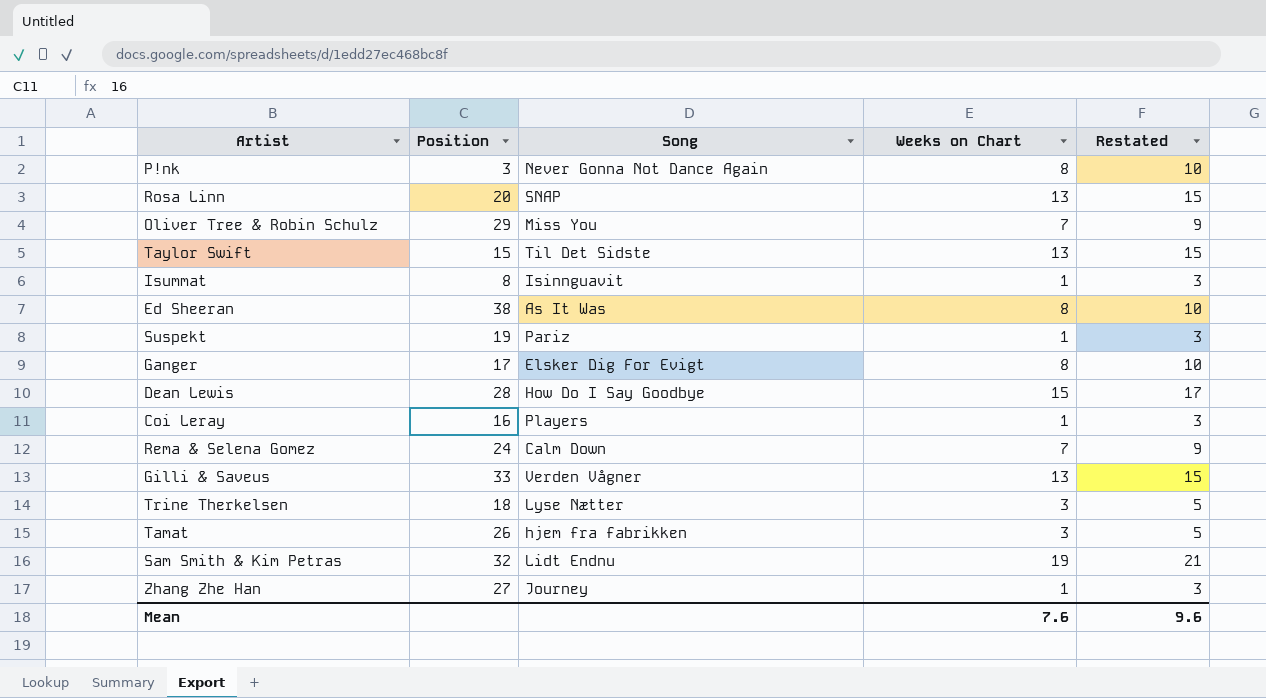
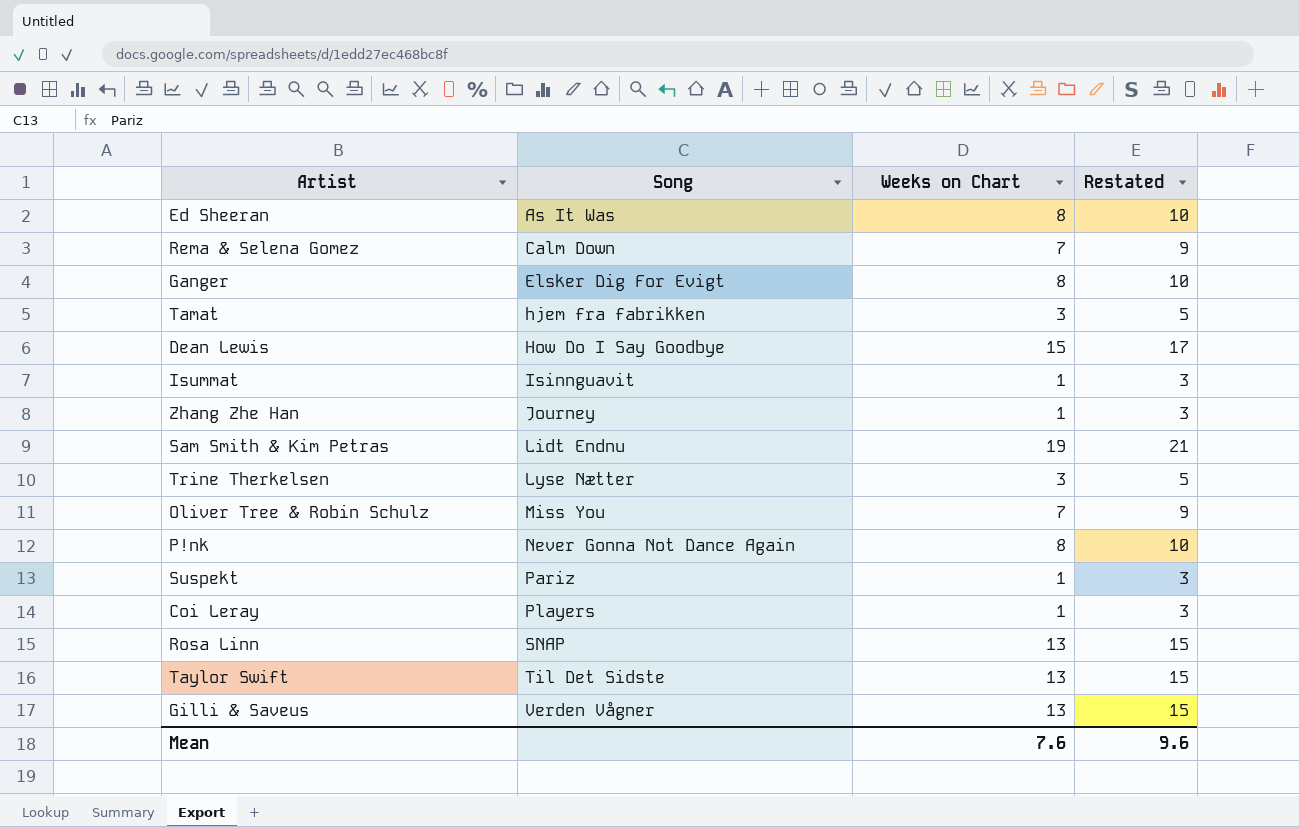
row order: none -> Song ascending
column Position | position: 2 -> none

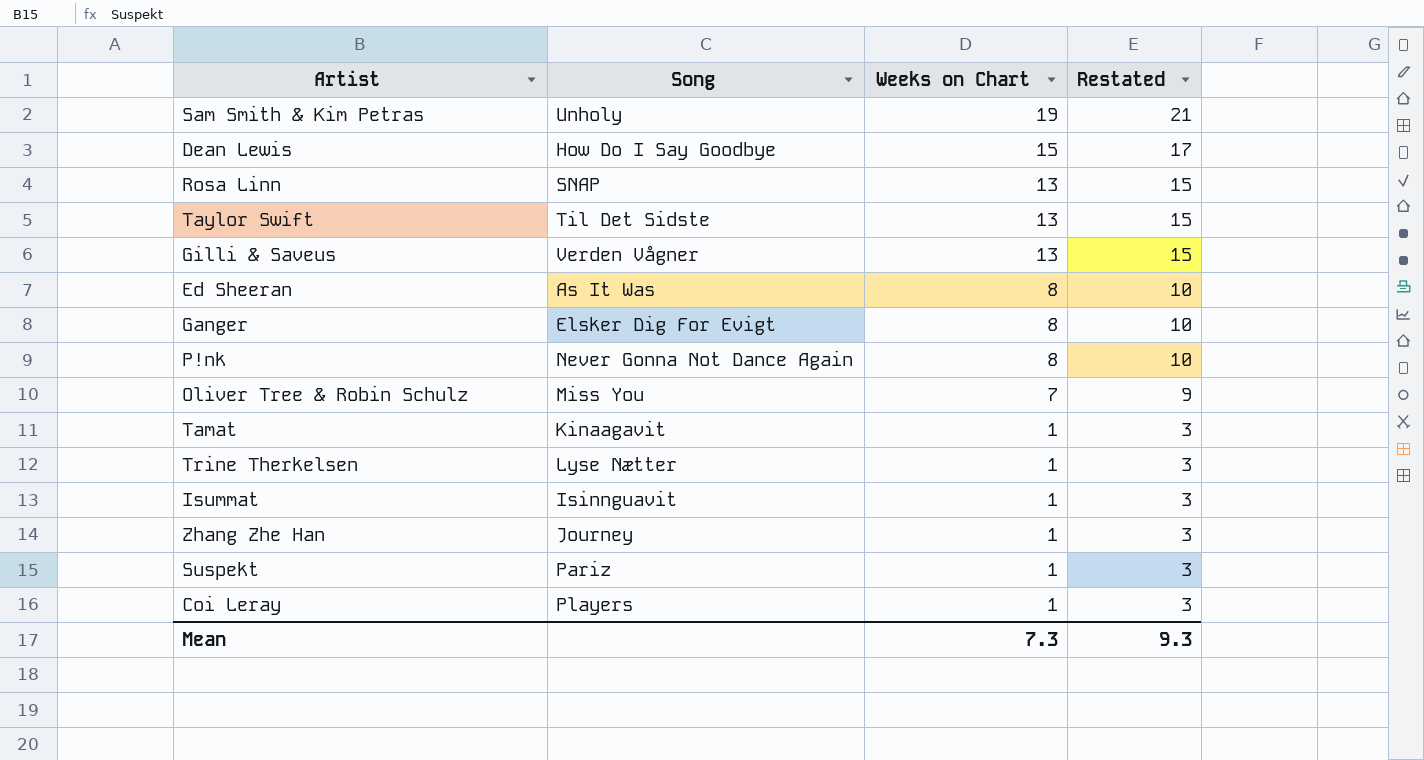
row order: Song ascending -> Weeks on Chart descending
row Rema & Selena Gomez: Calm Down | 7 | 9 -> none
Sam Smith & Kim Petras | Song: Lidt Endnu -> Unholy
Tamat | Song: hjem fra fabrikken -> Kinaagavit
Tamat | Weeks on Chart: 3 -> 1
Tamat | Restated: 5 -> 3
Trine Therkelsen | Weeks on Chart: 3 -> 1
Trine Therkelsen | Restated: 5 -> 3
Mean | Weeks on Chart: 7.6 -> 7.3
Mean | Restated: 9.6 -> 9.3

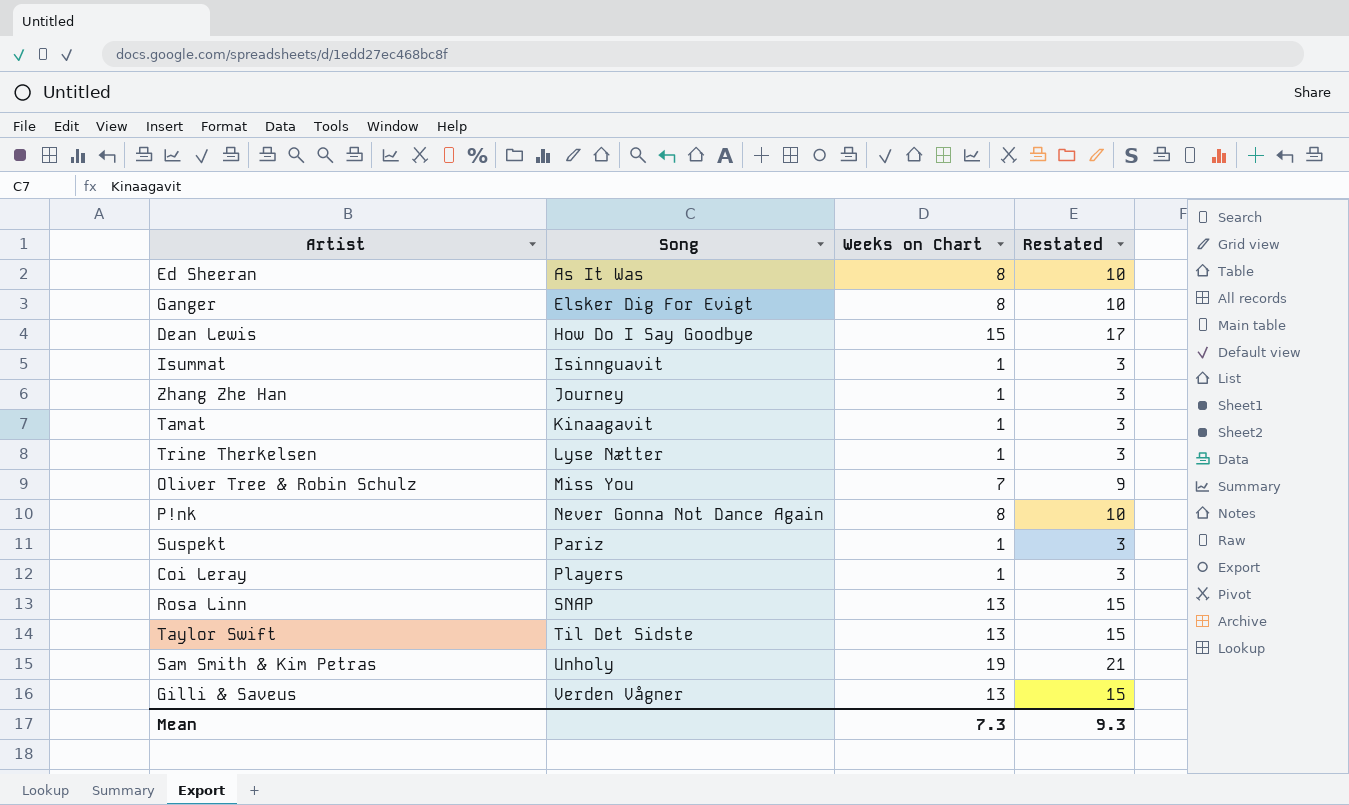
row order: Weeks on Chart descending -> Song ascending

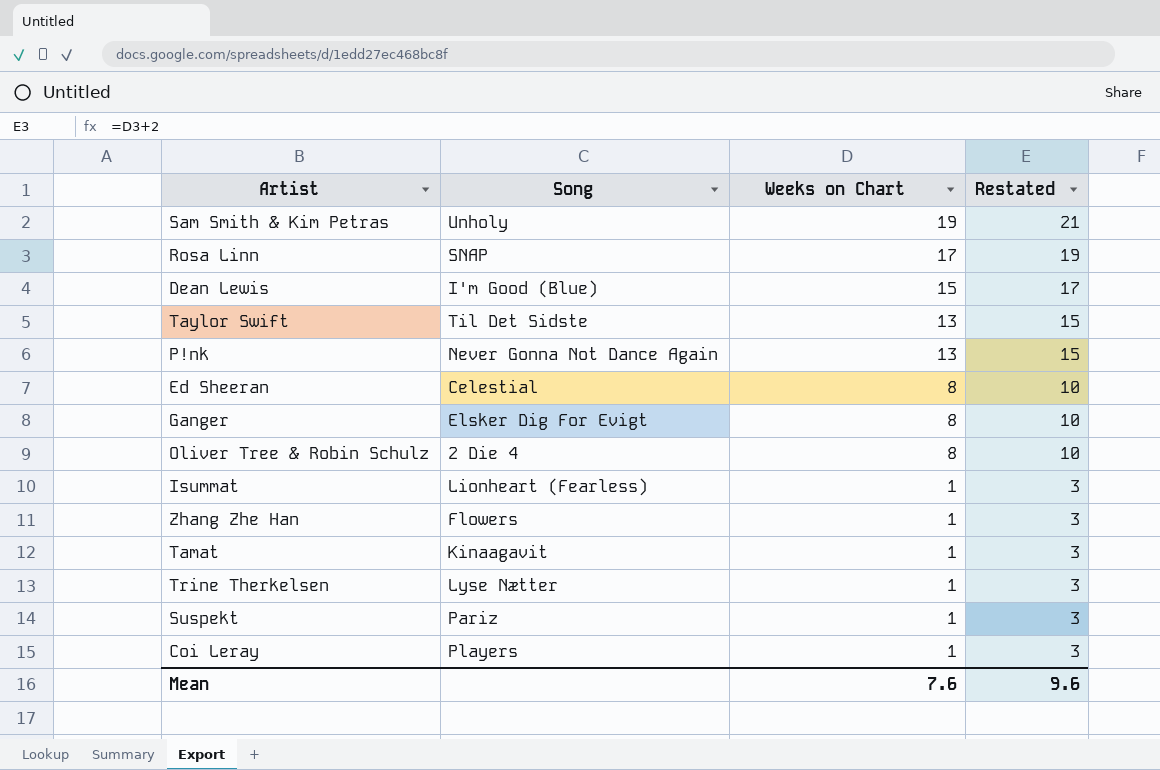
row order: Song ascending -> Weeks on Chart descending
row Gilli & Saveus: Verden Vågner | 13 | 15 -> none
Rosa Linn | Weeks on Chart: 13 -> 17
Rosa Linn | Restated: 15 -> 19
Dean Lewis | Song: How Do I Say Goodbye -> I'm Good (Blue)
P!nk | Weeks on Chart: 8 -> 13
P!nk | Restated: 10 -> 15
Ed Sheeran | Song: As It Was -> Celestial
Oliver Tree & Robin Schulz | Song: Miss You -> 2 Die 4
Oliver Tree & Robin Schulz | Weeks on Chart: 7 -> 8
Oliver Tree & Robin Schulz | Restated: 9 -> 10
Isummat | Song: Isinnguavit -> Lionheart (Fearless)
Zhang Zhe Han | Song: Journey -> Flowers
Mean | Weeks on Chart: 7.3 -> 7.6
Mean | Restated: 9.3 -> 9.6

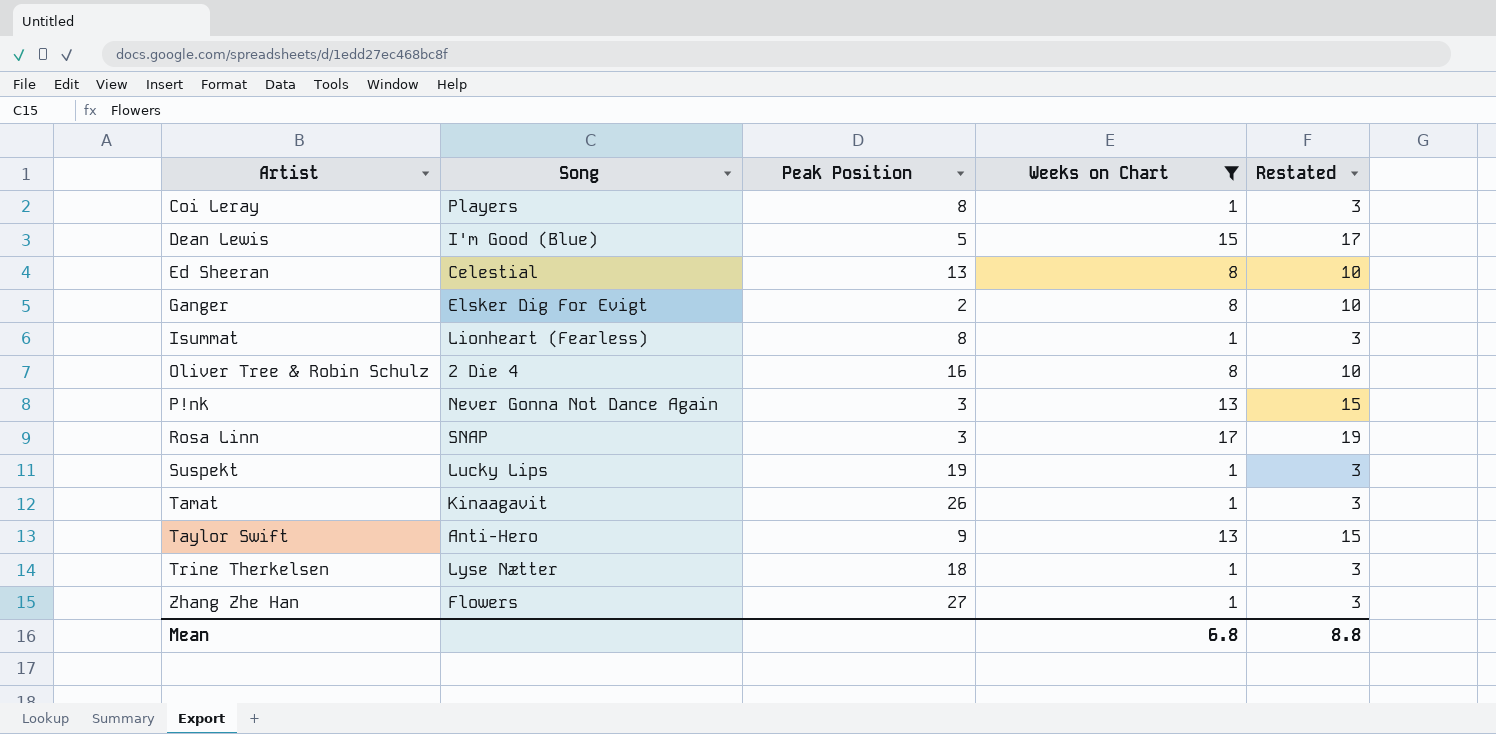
filter: none -> Weeks on Chart != 19
row order: Weeks on Chart descending -> Artist ascending
column Peak Position | position: none -> 3
Suspekt | Song: Pariz -> Lucky Lips
Taylor Swift | Song: Til Det Sidste -> Anti-Hero
Mean | Weeks on Chart: 7.6 -> 6.8
Mean | Restated: 9.6 -> 8.8

